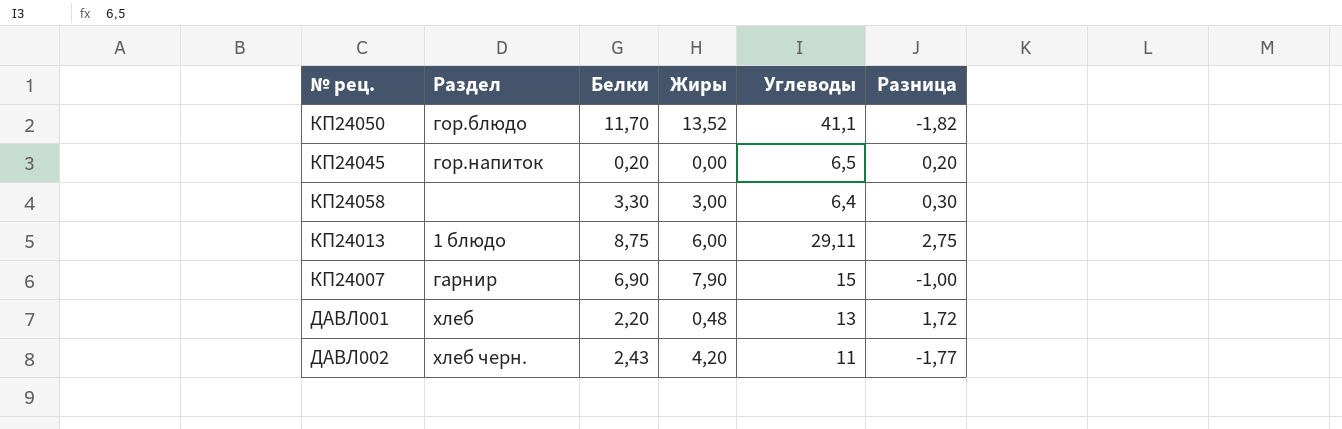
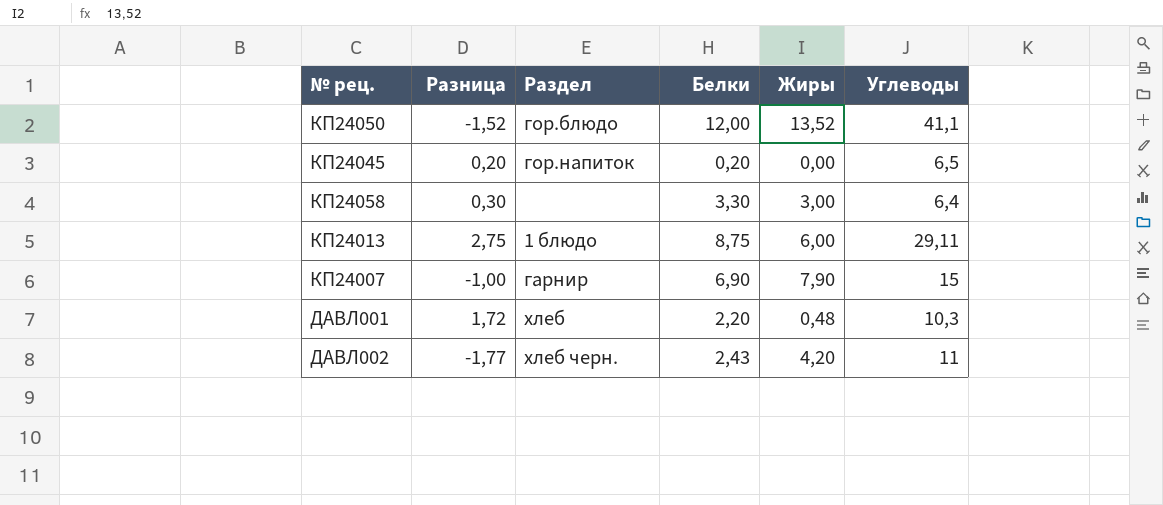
column Разница | position: 6 -> 2
КП24050 | Разница: -1,82 -> -1,52
КП24050 | Белки: 11,70 -> 12,00
ДАВЛ001 | Углеводы: 13 -> 10,3

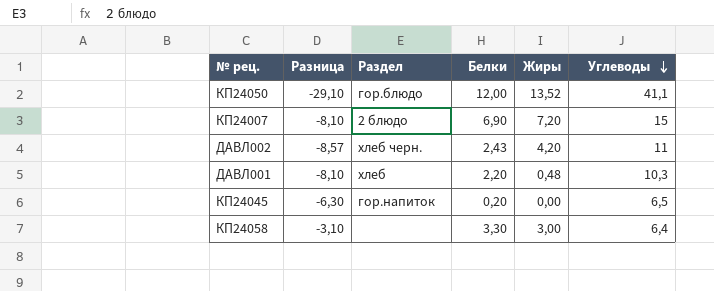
row order: none -> Углеводы descending
column Разница | formula: [Белки] - [Жиры] -> [Белки] - [Углеводы]
row КП24013: 2,75 | 1 блюдо | 8,75 | 6,00 | 29,11 -> none
КП24007 | Раздел: гарнир -> 2 блюдо
КП24007 | Жиры: 7,90 -> 7,20

